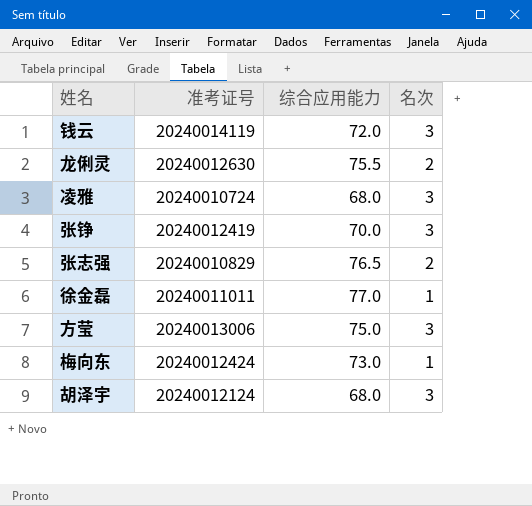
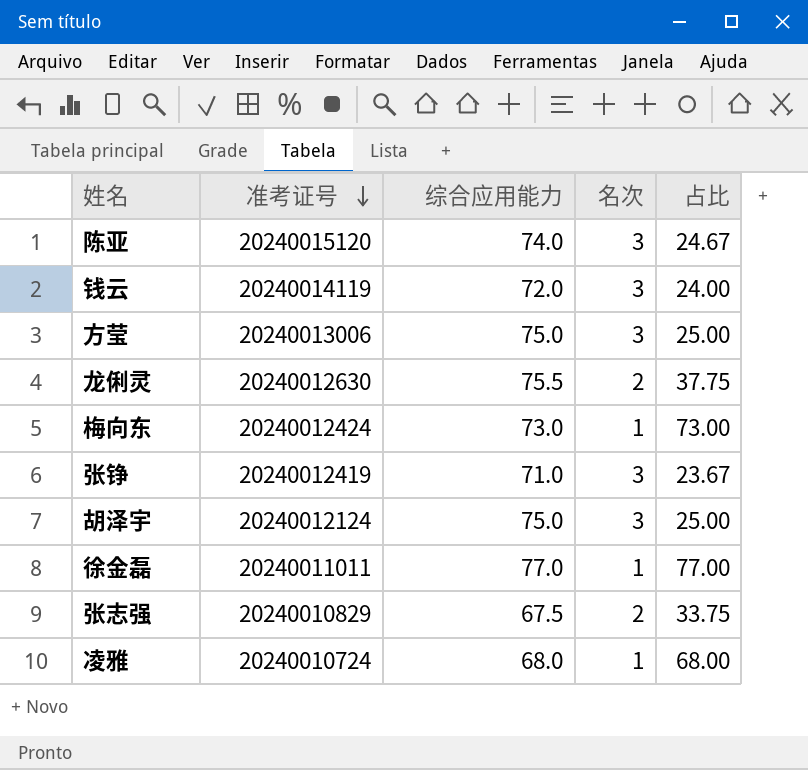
row order: none -> 准考证号 descending
column 占比 | formula: none -> [综合应用能力] / [名次]
row 陈亚: none -> 20240015120 | 74.0 | 3 | 24.67
张铮 | 综合应用能力: 70.0 -> 71.0
胡泽宇 | 综合应用能力: 68.0 -> 75.0
张志强 | 综合应用能力: 76.5 -> 67.5
凌雅 | 名次: 3 -> 1

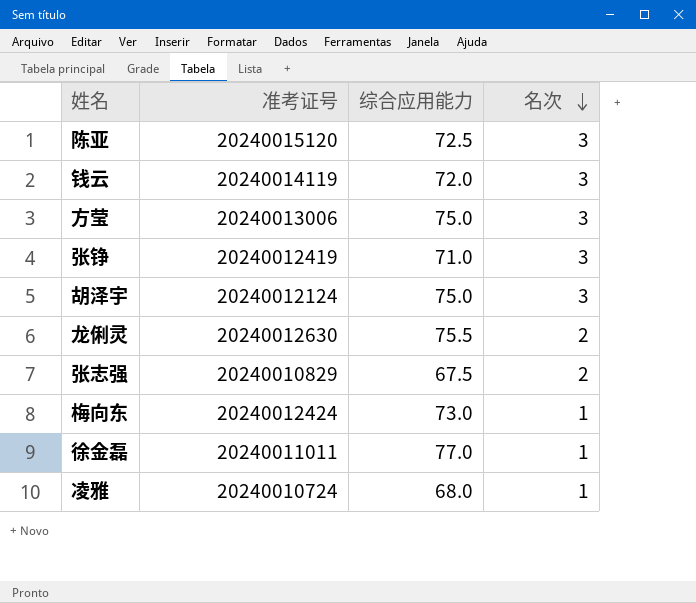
row order: 准考证号 descending -> 名次 descending
column 占比 | formula: [综合应用能力] / [名次] -> none
陈亚 | 综合应用能力: 74.0 -> 72.5

